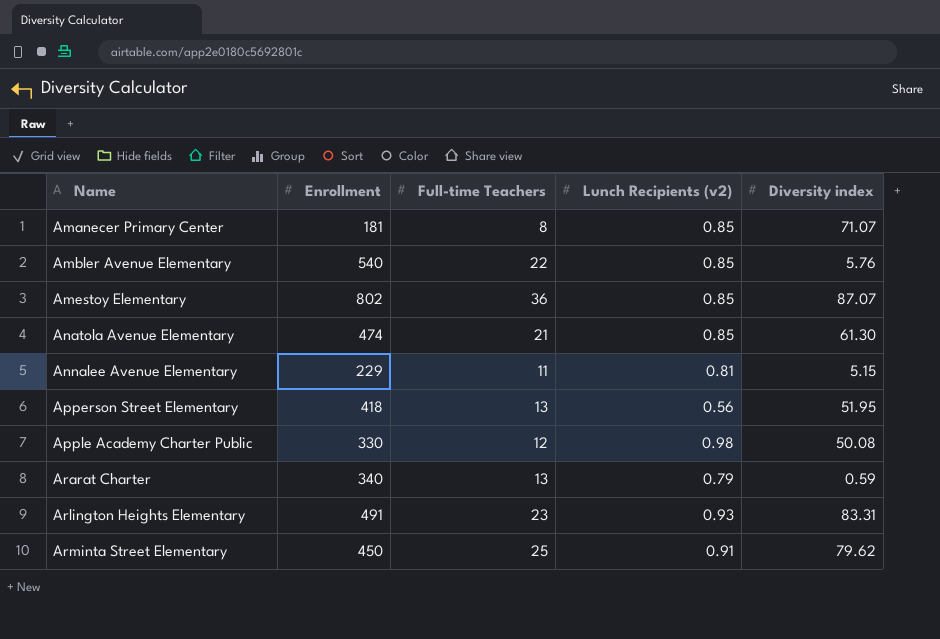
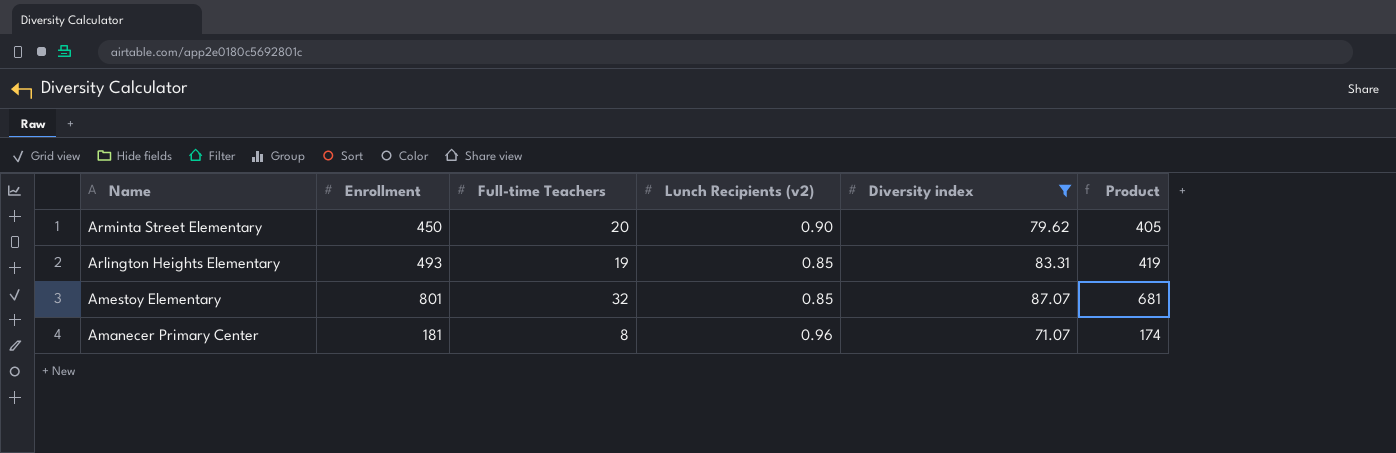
filter: none -> Diversity index >= 71.07
row order: Name ascending -> Name descending
column Product | formula: none -> [Enrollment] * [Lunch Recipients (v2)]
Arminta Street Elementary | Full-time Teachers: 25 -> 20
Arminta Street Elementary | Lunch Recipients (v2): 0.91 -> 0.90
Arlington Heights Elementary | Enrollment: 491 -> 493
Arlington Heights Elementary | Full-time Teachers: 23 -> 19
Arlington Heights Elementary | Lunch Recipients (v2): 0.93 -> 0.85
Amestoy Elementary | Enrollment: 802 -> 801
Amestoy Elementary | Full-time Teachers: 36 -> 32
Amanecer Primary Center | Lunch Recipients (v2): 0.85 -> 0.96

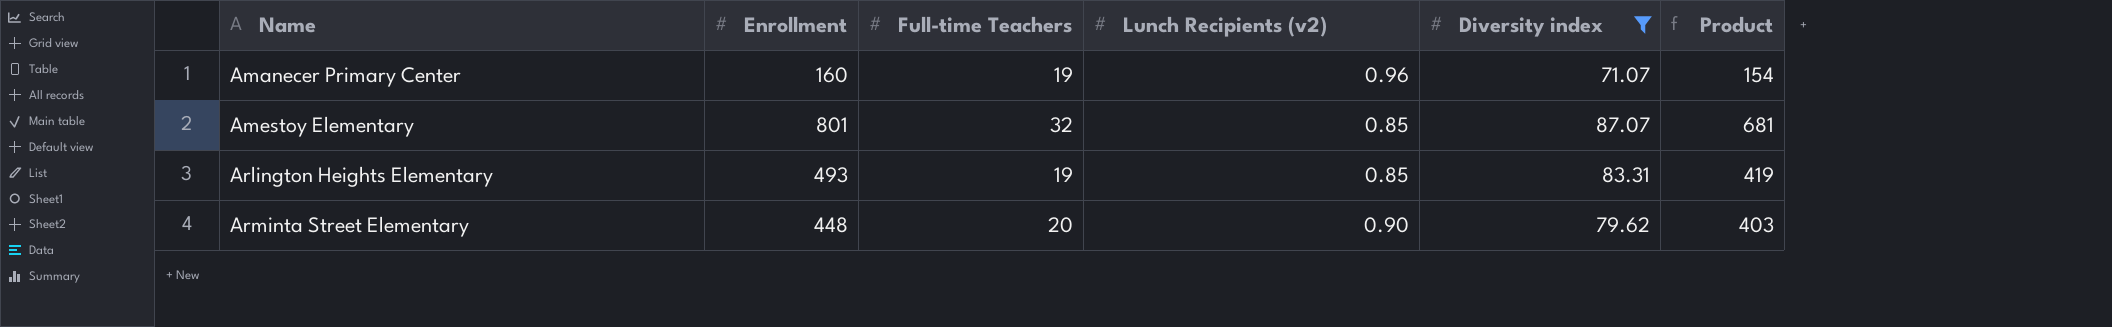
row order: Name descending -> Name ascending
Amanecer Primary Center | Enrollment: 181 -> 160
Amanecer Primary Center | Full-time Teachers: 8 -> 19
Amanecer Primary Center | Product: 174 -> 154
Arminta Street Elementary | Enrollment: 450 -> 448
Arminta Street Elementary | Product: 405 -> 403

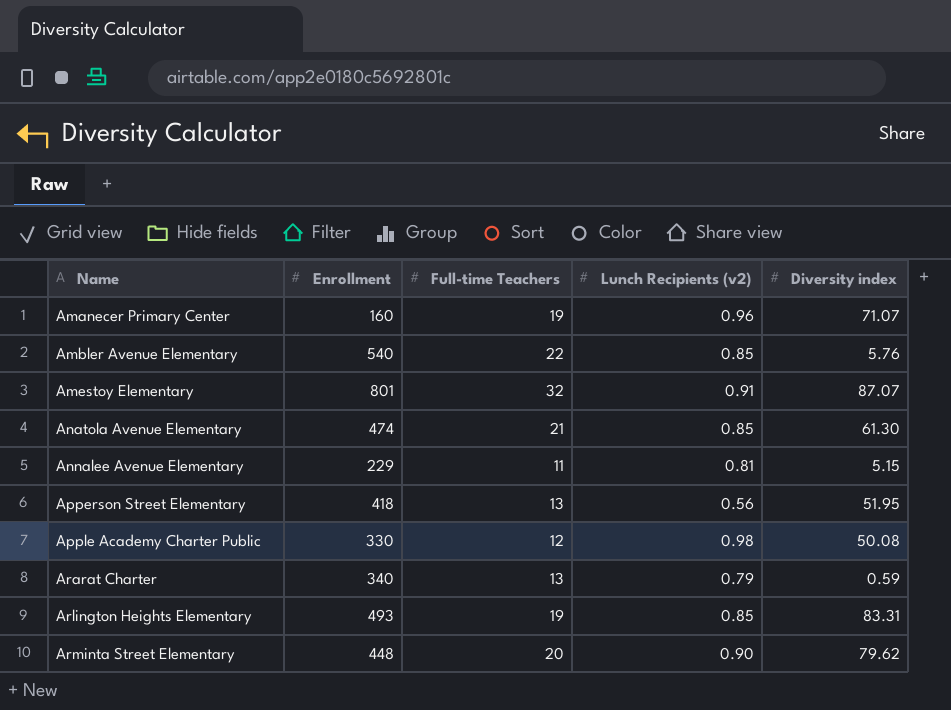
filter: Diversity index >= 71.07 -> none
column Product | formula: [Enrollment] * [Lunch Recipients (v2)] -> none
Amestoy Elementary | Lunch Recipients (v2): 0.85 -> 0.91

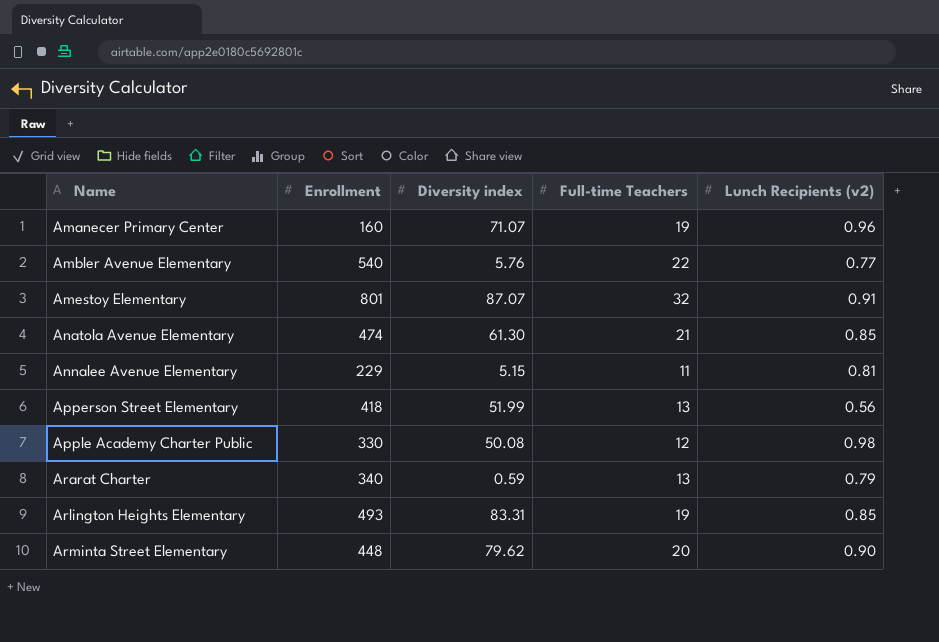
column Diversity index | position: 5 -> 3
Ambler Avenue Elementary | Lunch Recipients (v2): 0.85 -> 0.77
Apperson Street Elementary | Diversity index: 51.95 -> 51.99

